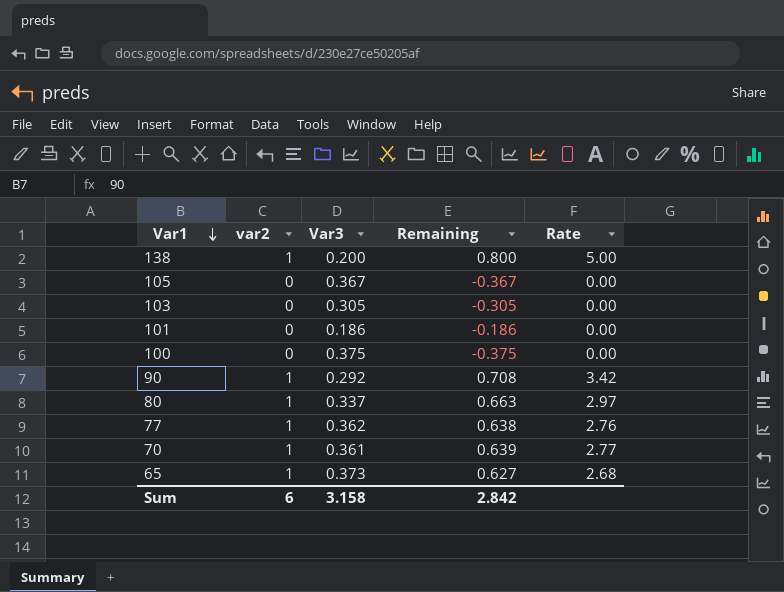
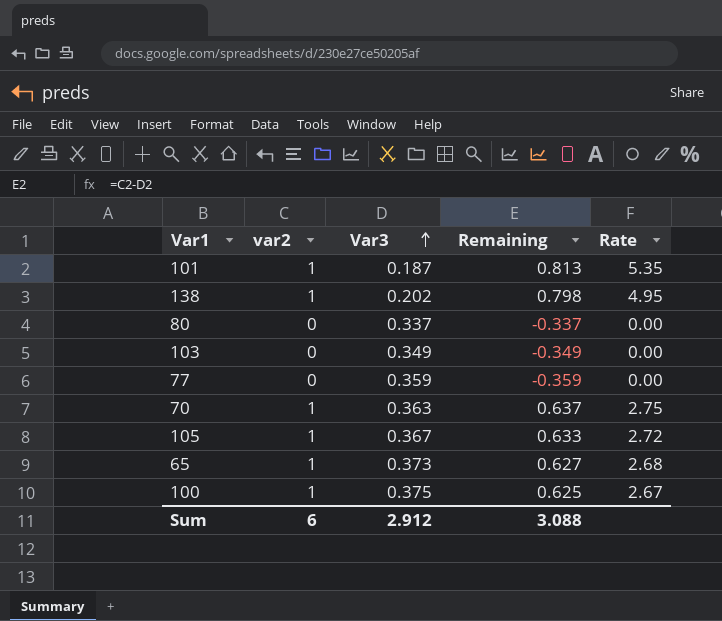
row order: Var1 descending -> Var3 ascending
row 90: 1 | 0.292 | 0.708 | 3.42 -> none
101 | var2: 0 -> 1
101 | Var3: 0.186 -> 0.187
101 | Remaining: -0.186 -> 0.813
101 | Rate: 0.00 -> 5.35
138 | Var3: 0.200 -> 0.202
138 | Remaining: 0.800 -> 0.798
138 | Rate: 5.00 -> 4.95
80 | var2: 1 -> 0
80 | Remaining: 0.663 -> -0.337
80 | Rate: 2.97 -> 0.00
103 | Var3: 0.305 -> 0.349
103 | Remaining: -0.305 -> -0.349
77 | var2: 1 -> 0
77 | Var3: 0.362 -> 0.359
77 | Remaining: 0.638 -> -0.359
77 | Rate: 2.76 -> 0.00
70 | Var3: 0.361 -> 0.363
70 | Remaining: 0.639 -> 0.637
70 | Rate: 2.77 -> 2.75
105 | var2: 0 -> 1
105 | Remaining: -0.367 -> 0.633
105 | Rate: 0.00 -> 2.72
100 | var2: 0 -> 1
100 | Remaining: -0.375 -> 0.625
100 | Rate: 0.00 -> 2.67
Sum | Var3: 3.158 -> 2.912
Sum | Remaining: 2.842 -> 3.088

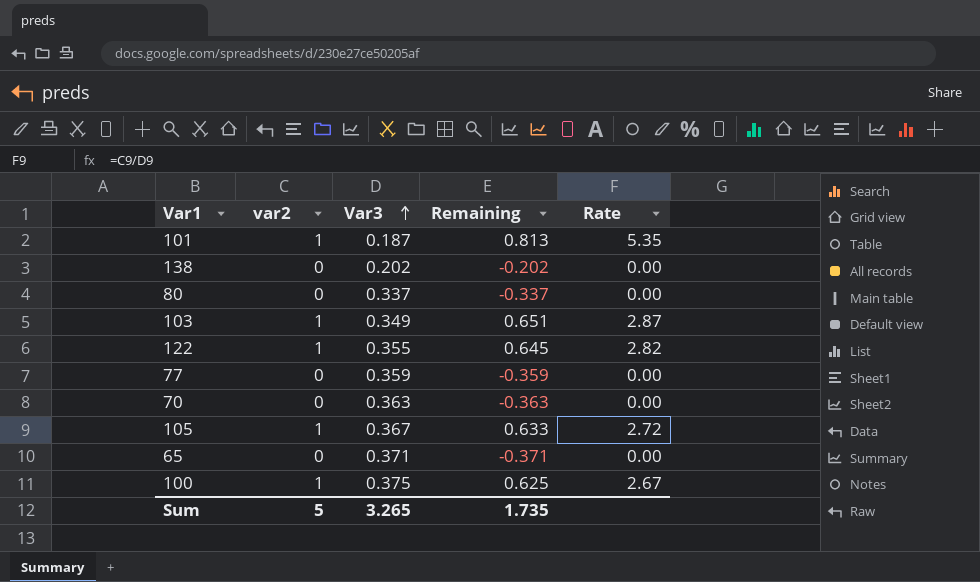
138 | var2: 1 -> 0
138 | Remaining: 0.798 -> -0.202
138 | Rate: 4.95 -> 0.00
103 | var2: 0 -> 1
103 | Remaining: -0.349 -> 0.651
103 | Rate: 0.00 -> 2.87
row 122: none -> 1 | 0.355 | 0.645 | 2.82
70 | var2: 1 -> 0
70 | Remaining: 0.637 -> -0.363
70 | Rate: 2.75 -> 0.00
65 | var2: 1 -> 0
65 | Var3: 0.373 -> 0.371
65 | Remaining: 0.627 -> -0.371
65 | Rate: 2.68 -> 0.00
Sum | var2: 6 -> 5
Sum | Var3: 2.912 -> 3.265
Sum | Remaining: 3.088 -> 1.735

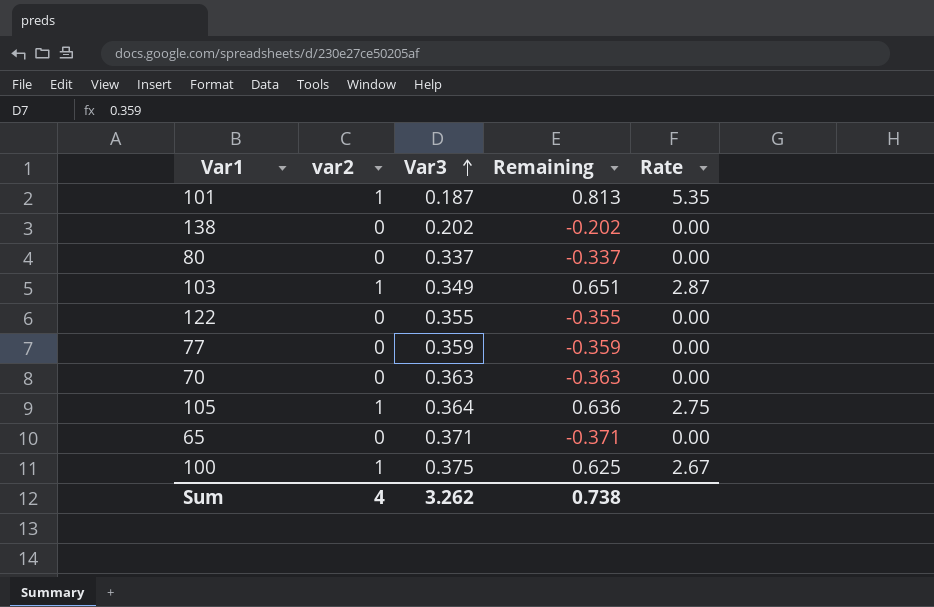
122 | var2: 1 -> 0
122 | Remaining: 0.645 -> -0.355
122 | Rate: 2.82 -> 0.00
105 | Var3: 0.367 -> 0.364
105 | Remaining: 0.633 -> 0.636
105 | Rate: 2.72 -> 2.75
Sum | var2: 5 -> 4
Sum | Var3: 3.265 -> 3.262
Sum | Remaining: 1.735 -> 0.738

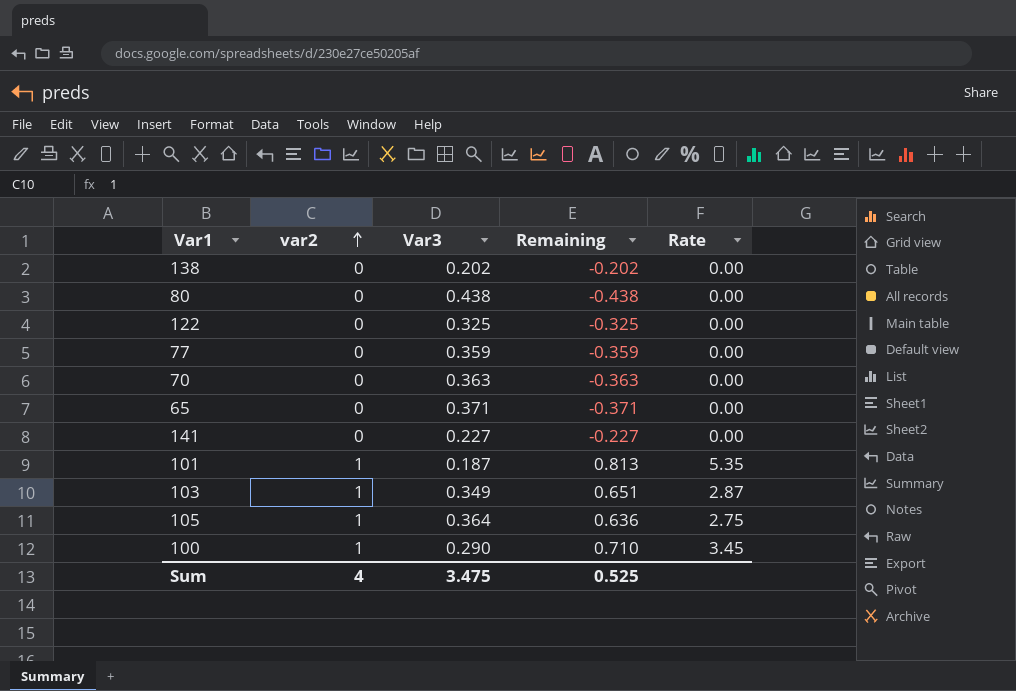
row order: Var3 ascending -> var2 ascending
80 | Var3: 0.337 -> 0.438
80 | Remaining: -0.337 -> -0.438
122 | Var3: 0.355 -> 0.325
122 | Remaining: -0.355 -> -0.325
row 141: none -> 0 | 0.227 | -0.227 | 0.00
100 | Var3: 0.375 -> 0.290
100 | Remaining: 0.625 -> 0.710
100 | Rate: 2.67 -> 3.45
Sum | Var3: 3.262 -> 3.475
Sum | Remaining: 0.738 -> 0.525

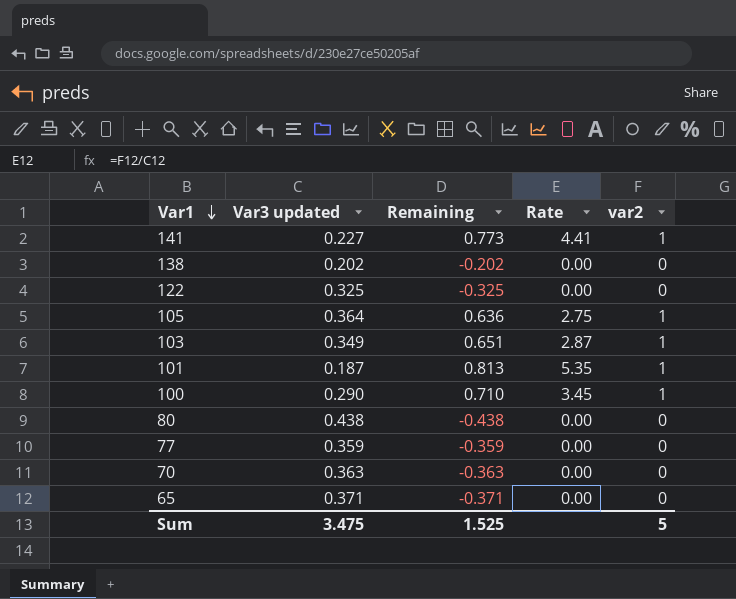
row order: var2 ascending -> Var1 descending
column name: Var3 -> Var3 updated
column var2 | position: 2 -> 5
141 | Remaining: -0.227 -> 0.773
141 | Rate: 0.00 -> 4.41
141 | var2: 0 -> 1
Sum | Remaining: 0.525 -> 1.525
Sum | var2: 4 -> 5

